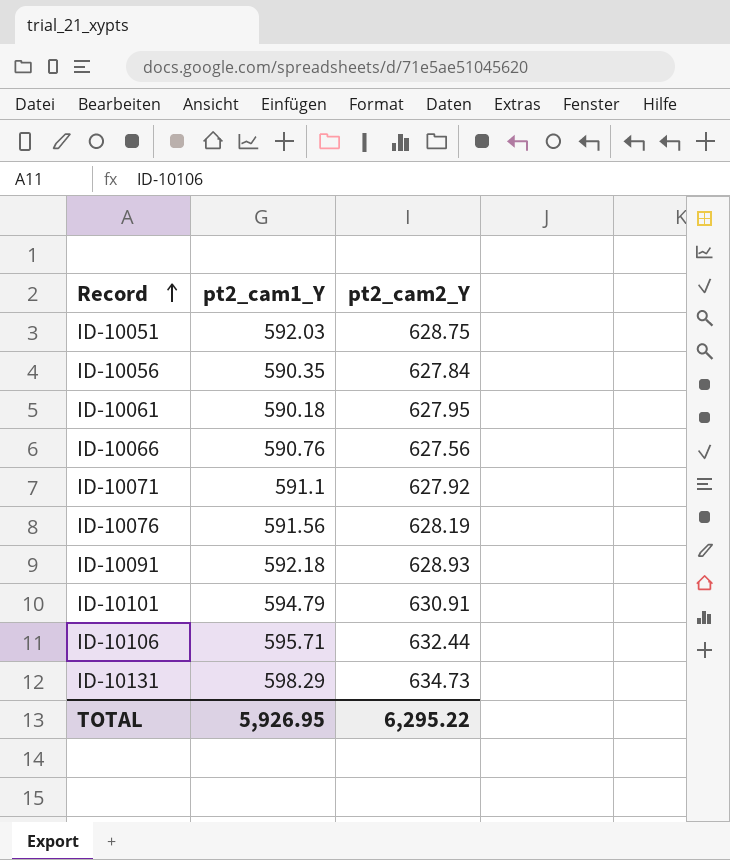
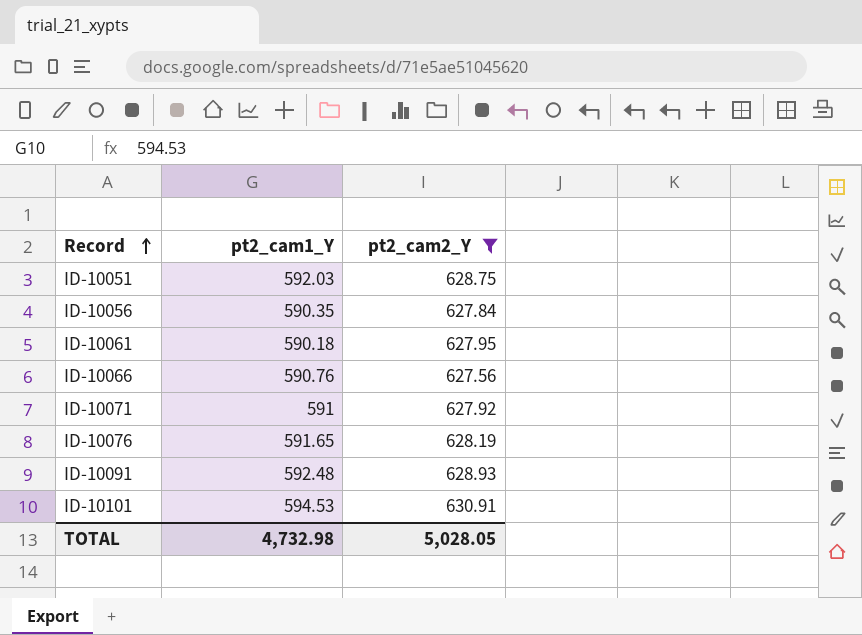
filter: none -> pt2_cam2_Y <= 630.91
ID-10071 | pt2_cam1_Y: 591.1 -> 591
ID-10076 | pt2_cam1_Y: 591.56 -> 591.65
ID-10091 | pt2_cam1_Y: 592.18 -> 592.48
ID-10101 | pt2_cam1_Y: 594.79 -> 594.53
TOTAL | pt2_cam1_Y: 5,926.95 -> 4,732.98
TOTAL | pt2_cam2_Y: 6,295.22 -> 5,028.05

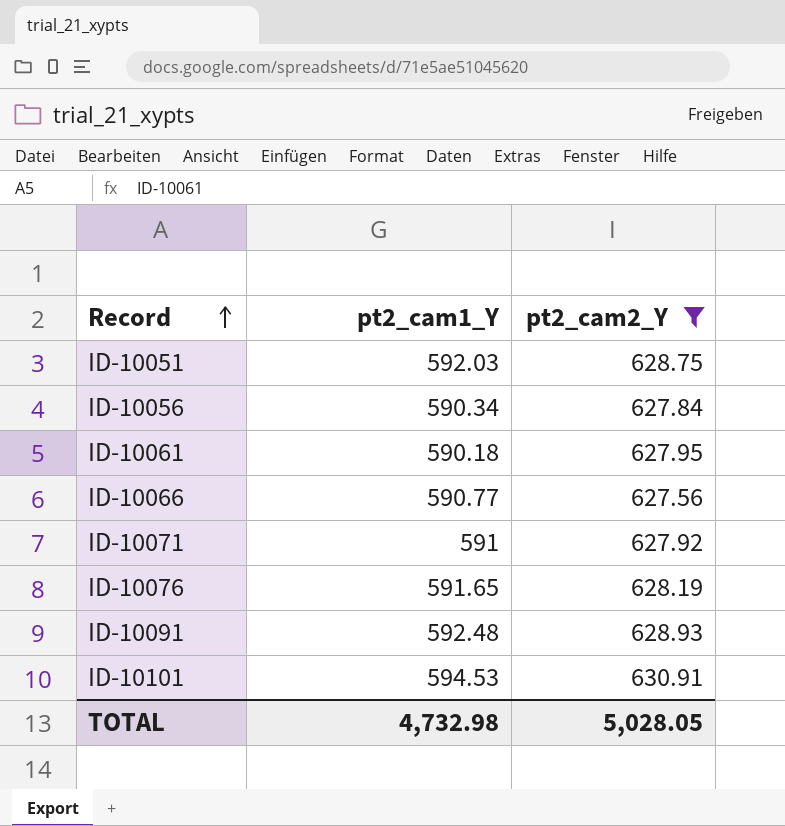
ID-10056 | pt2_cam1_Y: 590.35 -> 590.34
ID-10066 | pt2_cam1_Y: 590.76 -> 590.77

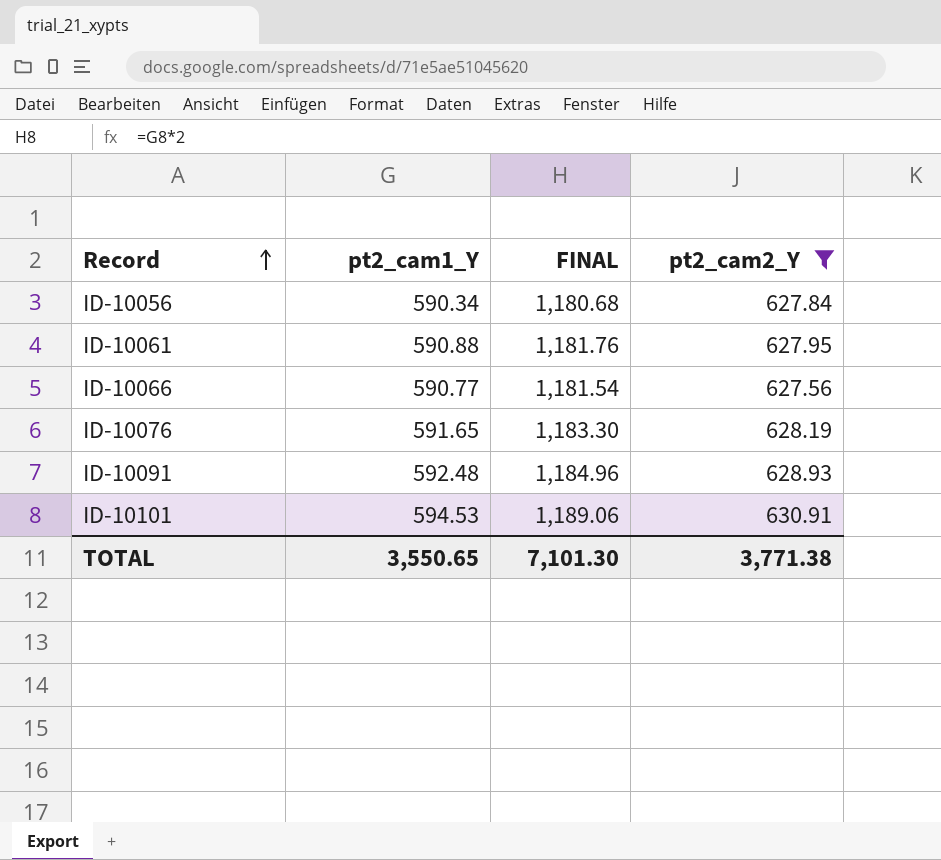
column FINAL | formula: none -> [pt2_cam1_Y] * 2
row ID-10051: 592.03 | 628.75 -> none
row ID-10071: 591 | 627.92 -> none
ID-10061 | pt2_cam1_Y: 590.18 -> 590.88
TOTAL | pt2_cam1_Y: 4,732.98 -> 3,550.65
TOTAL | pt2_cam2_Y: 5,028.05 -> 3,771.38

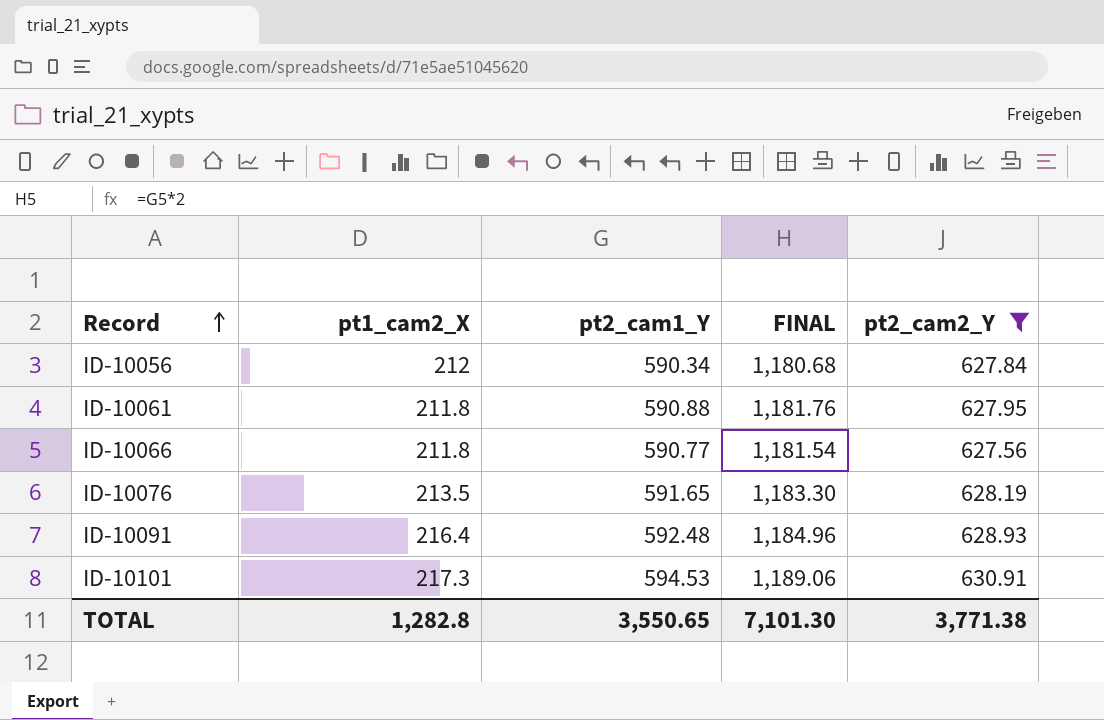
column pt1_cam2_X | position: none -> 2

